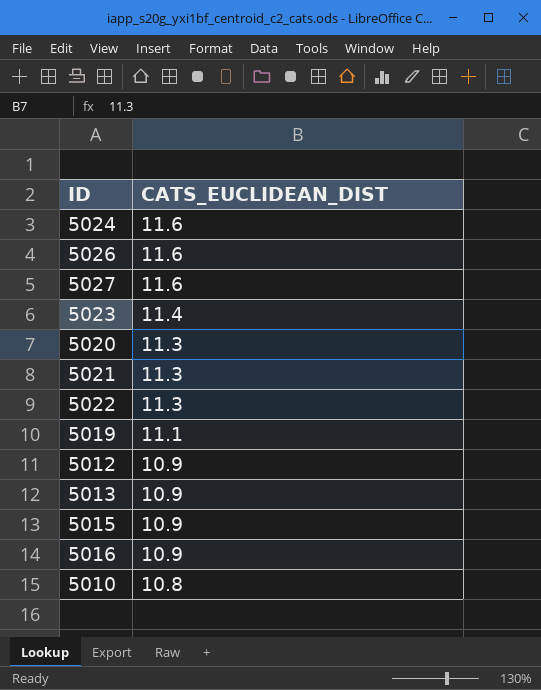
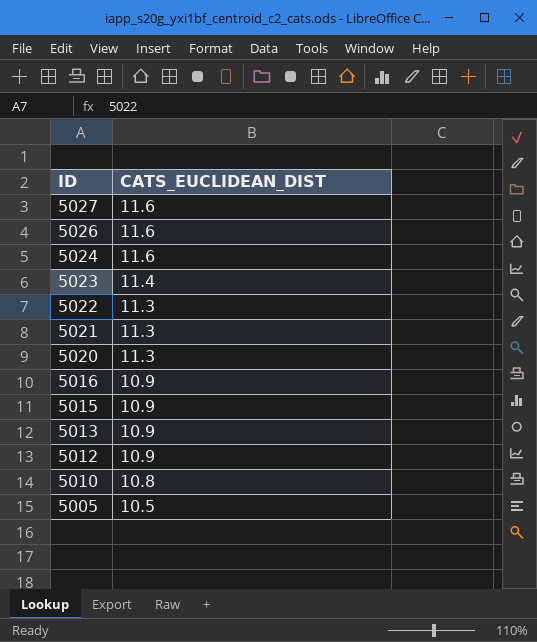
row order: CATS_EUCLIDEAN_DIST descending -> ID descending
row 5019: 11.1 -> none
row 5005: none -> 10.5

